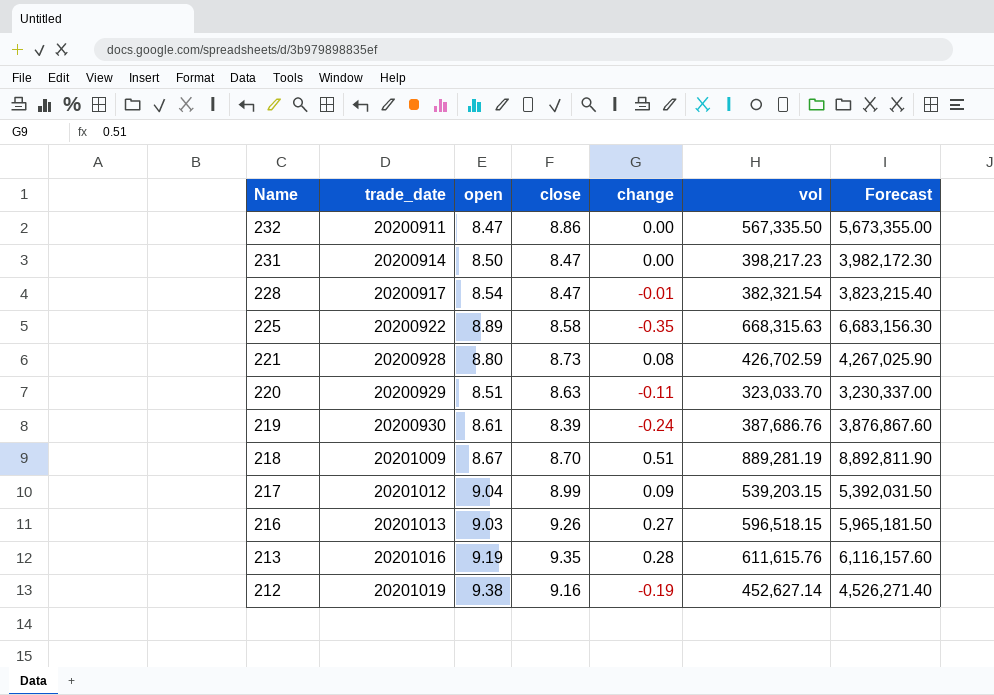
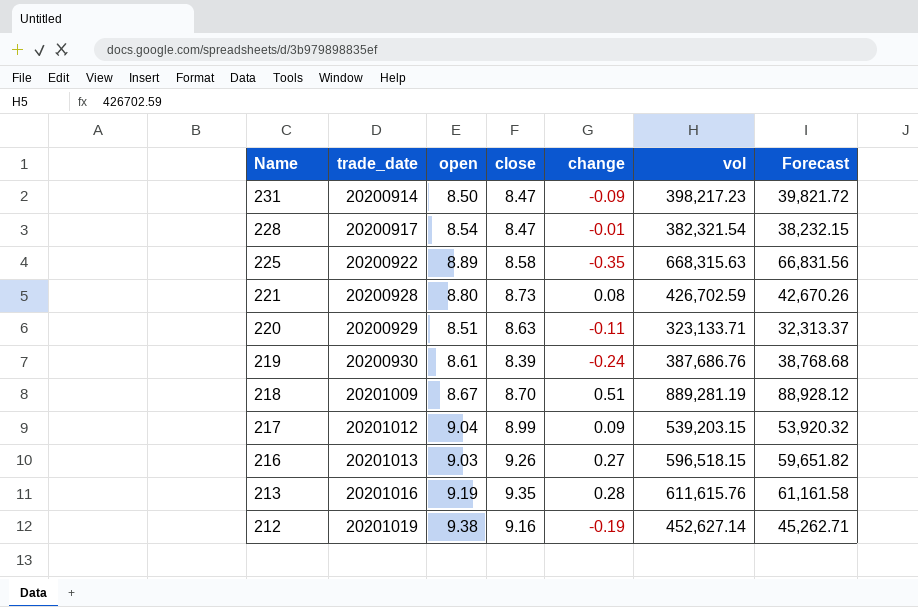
column Forecast | formula: [vol] * 10 -> [vol] * 0.1
row 232: 20200911 | 8.47 | 8.86 | 0.00 | 567,335.50 | 5,673,355.00 -> none
231 | change: 0.00 -> -0.09
220 | vol: 323,033.70 -> 323,133.71

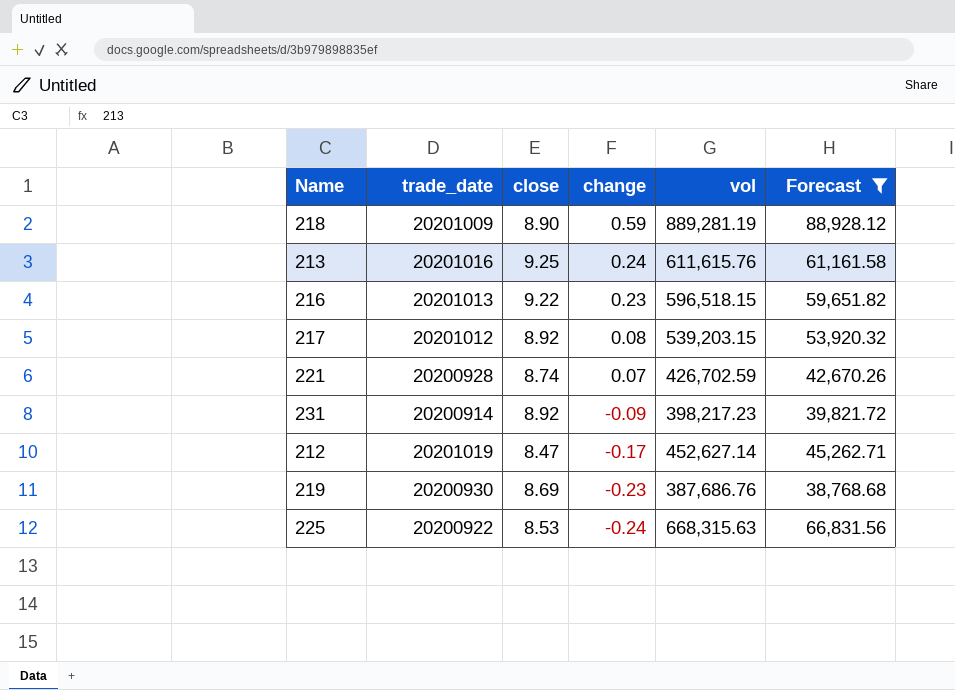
filter: none -> Forecast >= 38,768.68
row order: Name descending -> change descending
column open | position: 3 -> none
218 | close: 8.70 -> 8.90
218 | change: 0.51 -> 0.59
213 | close: 9.35 -> 9.25
213 | change: 0.28 -> 0.24
216 | close: 9.26 -> 9.22
216 | change: 0.27 -> 0.23
217 | close: 8.99 -> 8.92
217 | change: 0.09 -> 0.08
221 | close: 8.73 -> 8.74
221 | change: 0.08 -> 0.07
231 | close: 8.47 -> 8.92
212 | close: 9.16 -> 8.47
212 | change: -0.19 -> -0.17
219 | close: 8.39 -> 8.69
219 | change: -0.24 -> -0.23
225 | close: 8.58 -> 8.53
225 | change: -0.35 -> -0.24

